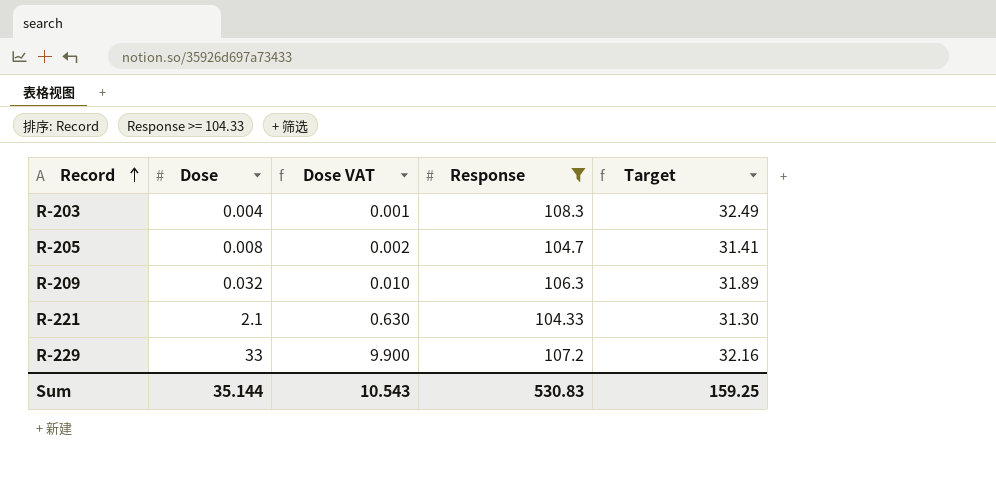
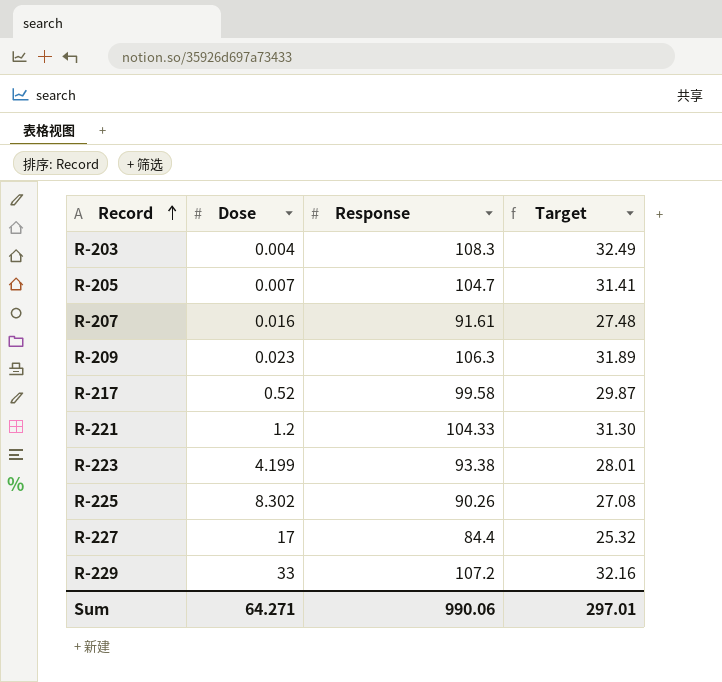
filter: Response >= 104.33 -> none
column Dose VAT | formula: [Dose] * 0.3 -> none
R-205 | Dose: 0.008 -> 0.007
R-209 | Dose: 0.032 -> 0.023
R-221 | Dose: 2.1 -> 1.2
Sum | Dose: 35.144 -> 64.271
Sum | Response: 530.83 -> 990.06
Sum | Target: 159.25 -> 297.01

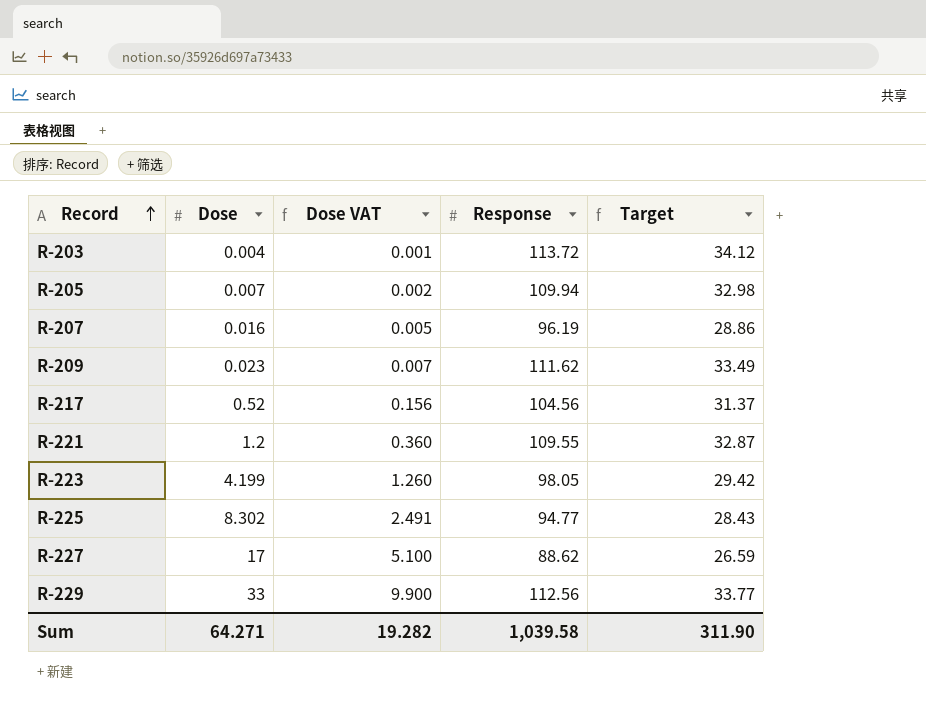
column Dose VAT | formula: none -> [Dose] * 0.3
R-203 | Response: 108.3 -> 113.72
R-203 | Target: 32.49 -> 34.12
R-205 | Response: 104.7 -> 109.94
R-205 | Target: 31.41 -> 32.98
R-207 | Response: 91.61 -> 96.19
R-207 | Target: 27.48 -> 28.86
R-209 | Response: 106.3 -> 111.62
R-209 | Target: 31.89 -> 33.49
R-217 | Response: 99.58 -> 104.56
R-217 | Target: 29.87 -> 31.37
R-221 | Response: 104.33 -> 109.55
R-221 | Target: 31.30 -> 32.87
R-223 | Response: 93.38 -> 98.05
R-223 | Target: 28.01 -> 29.42
R-225 | Response: 90.26 -> 94.77
R-225 | Target: 27.08 -> 28.43
R-227 | Response: 84.4 -> 88.62
R-227 | Target: 25.32 -> 26.59
R-229 | Response: 107.2 -> 112.56
R-229 | Target: 32.16 -> 33.77
Sum | Response: 990.06 -> 1,039.58
Sum | Target: 297.01 -> 311.90

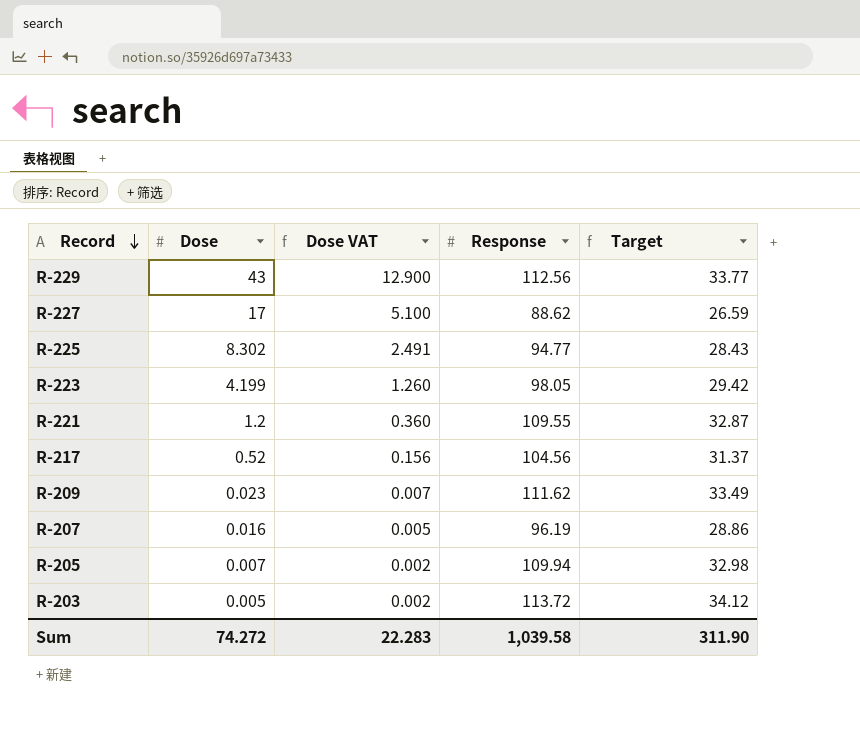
row order: Record ascending -> Record descending
R-229 | Dose: 33 -> 43
R-229 | Dose VAT: 9.900 -> 12.900
R-203 | Dose: 0.004 -> 0.005
R-203 | Dose VAT: 0.001 -> 0.002
Sum | Dose: 64.271 -> 74.272
Sum | Dose VAT: 19.282 -> 22.283

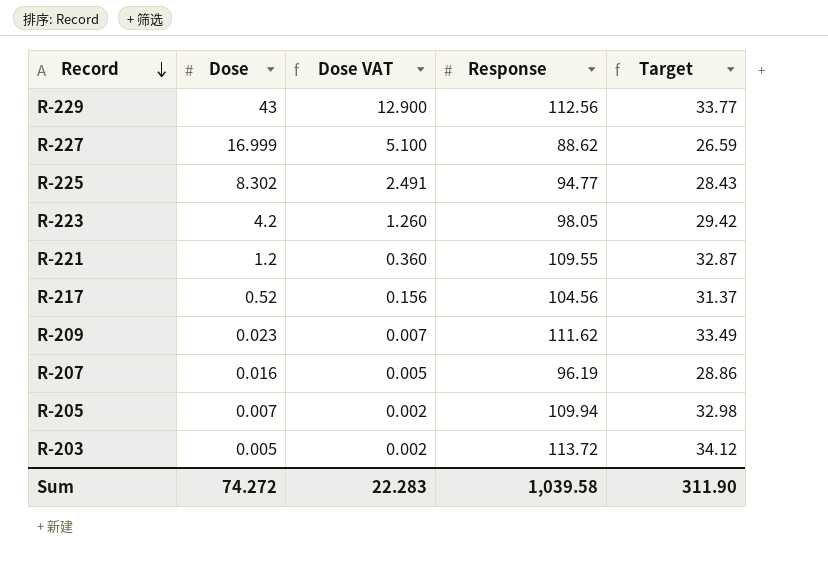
R-227 | Dose: 17 -> 16.999
R-223 | Dose: 4.199 -> 4.2

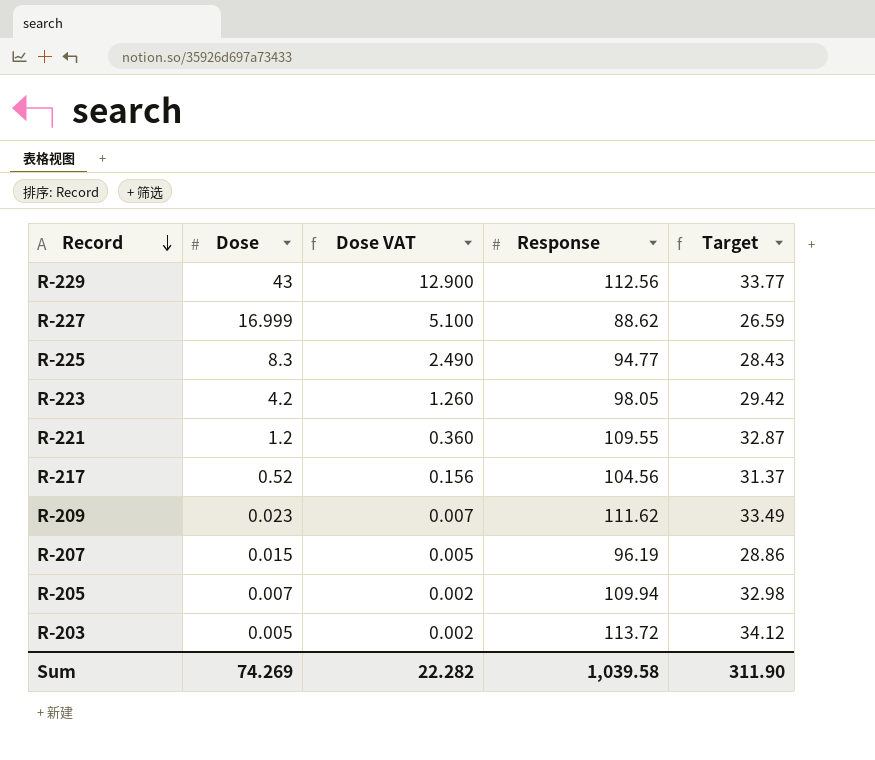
R-225 | Dose: 8.302 -> 8.3
R-225 | Dose VAT: 2.491 -> 2.490
R-207 | Dose: 0.016 -> 0.015
Sum | Dose: 74.272 -> 74.269
Sum | Dose VAT: 22.283 -> 22.282

